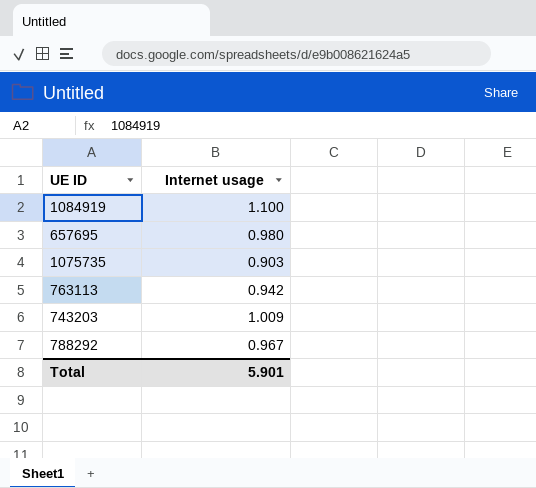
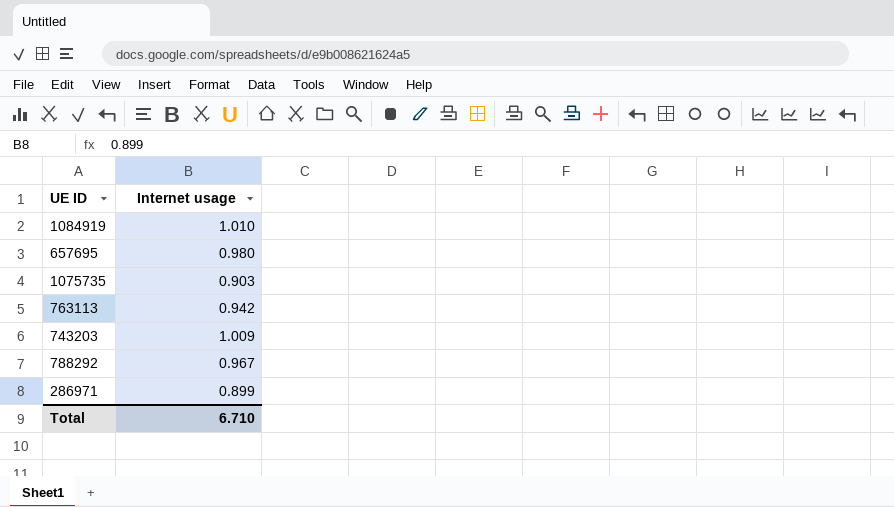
1084919 | Internet usage: 1.100 -> 1.010
row 286971: none -> 0.899
Total | Internet usage: 5.901 -> 6.710

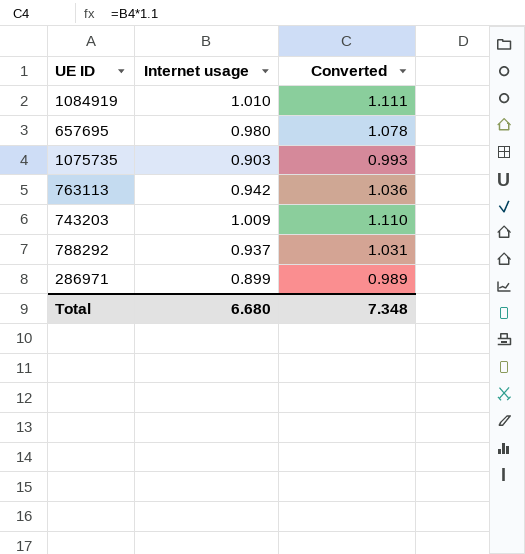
column Converted | formula: none -> [Internet usage] * 1.1
788292 | Internet usage: 0.967 -> 0.937
Total | Internet usage: 6.710 -> 6.680

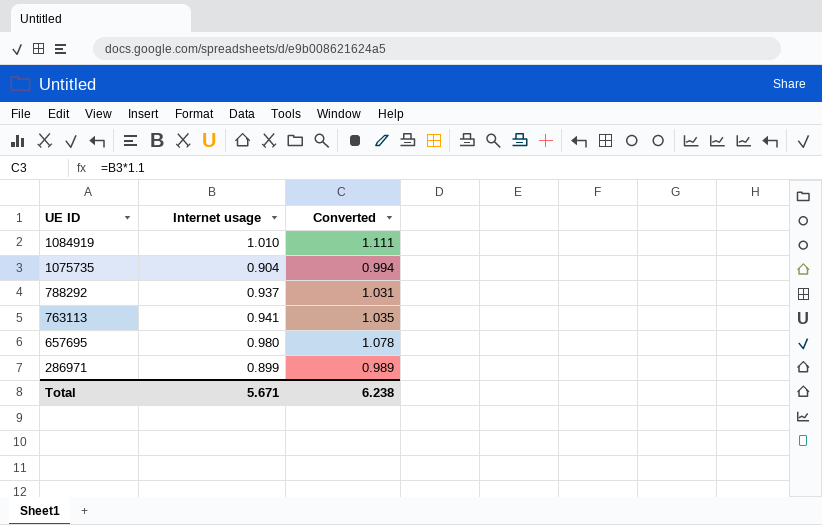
row order: none -> UE ID descending
row 743203: 1.009 | 1.110 -> none
1075735 | Internet usage: 0.903 -> 0.904
1075735 | Converted: 0.993 -> 0.994
763113 | Internet usage: 0.942 -> 0.941
763113 | Converted: 1.036 -> 1.035
Total | Internet usage: 6.680 -> 5.671
Total | Converted: 7.348 -> 6.238

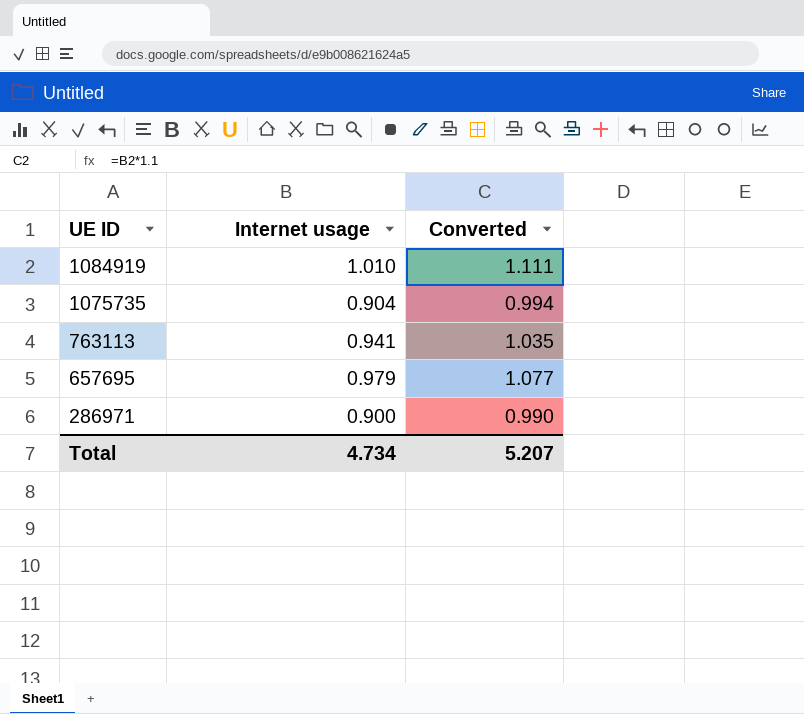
row 788292: 0.937 | 1.031 -> none
657695 | Internet usage: 0.980 -> 0.979
657695 | Converted: 1.078 -> 1.077
286971 | Internet usage: 0.899 -> 0.900
286971 | Converted: 0.989 -> 0.990
Total | Internet usage: 5.671 -> 4.734
Total | Converted: 6.238 -> 5.207

